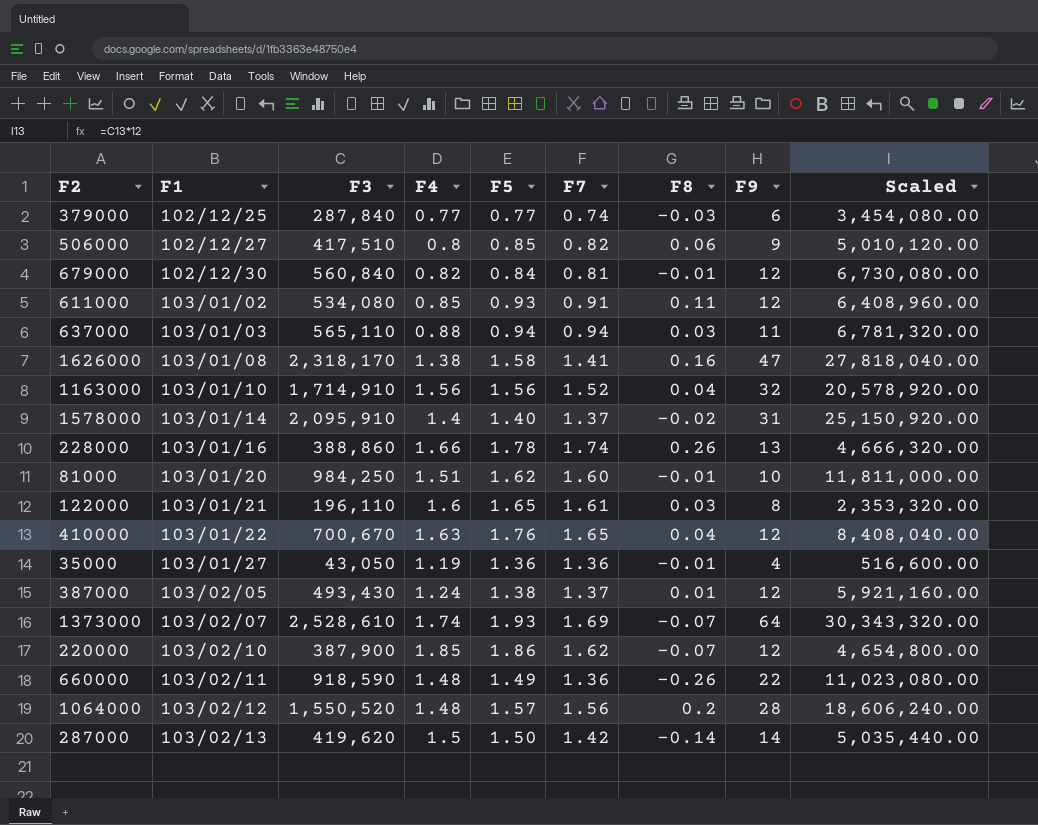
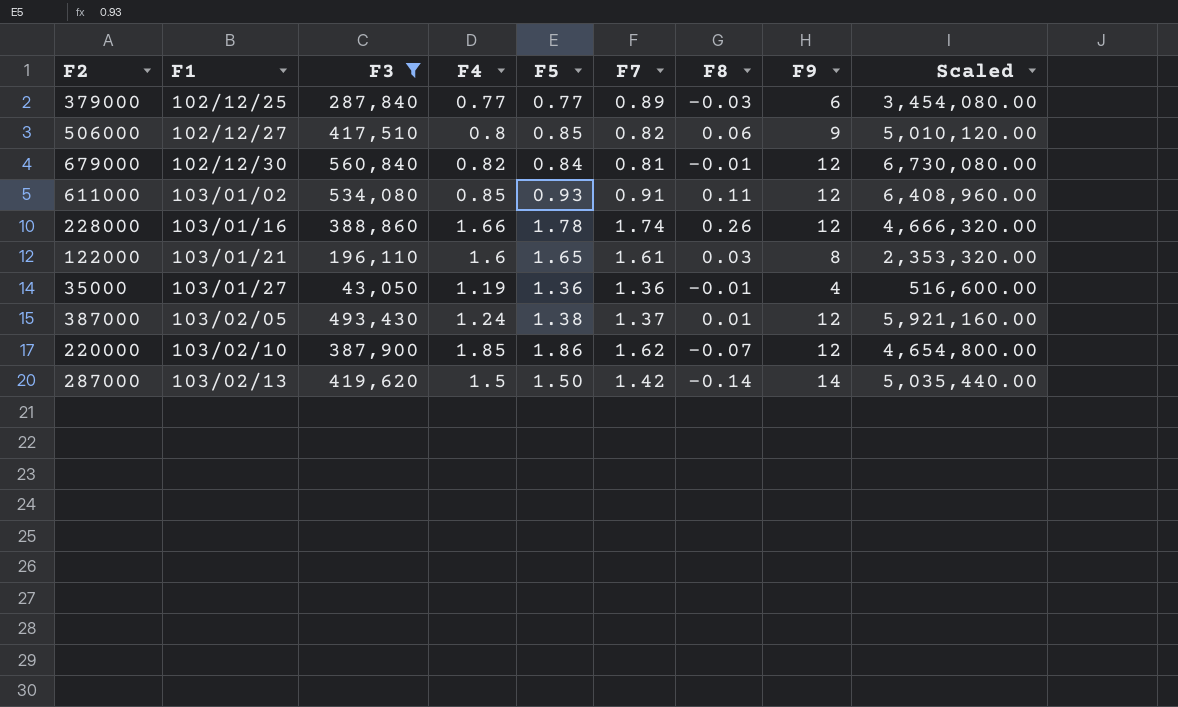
filter: none -> F3 <= 560,840
379000 | F7: 0.74 -> 0.89
228000 | F9: 13 -> 12

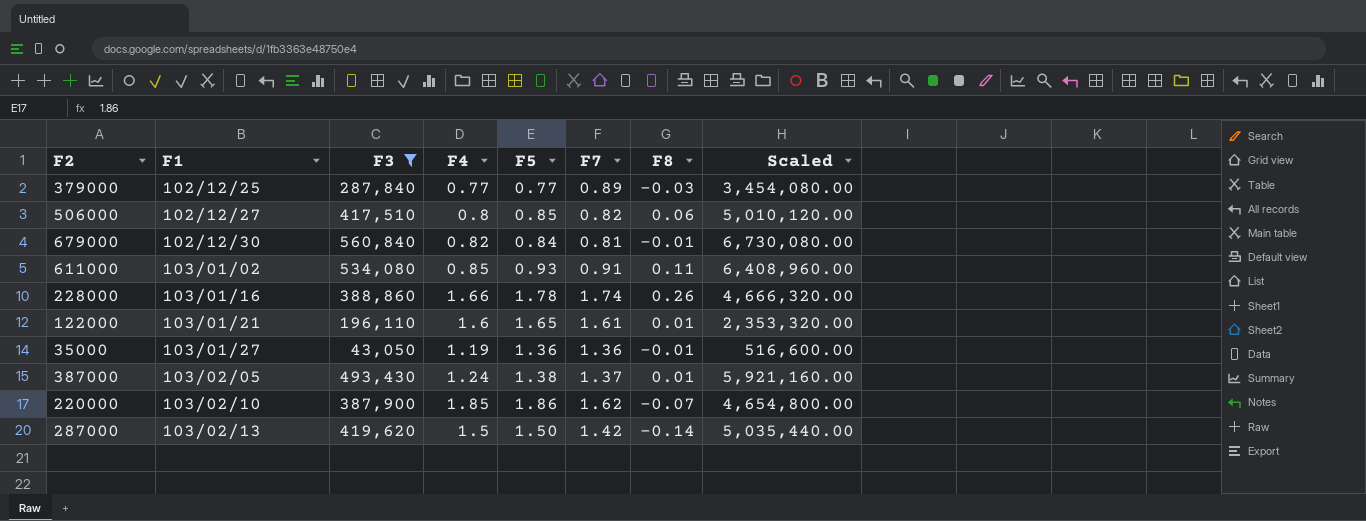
column F9 | position: 8 -> none
122000 | F8: 0.03 -> 0.01

